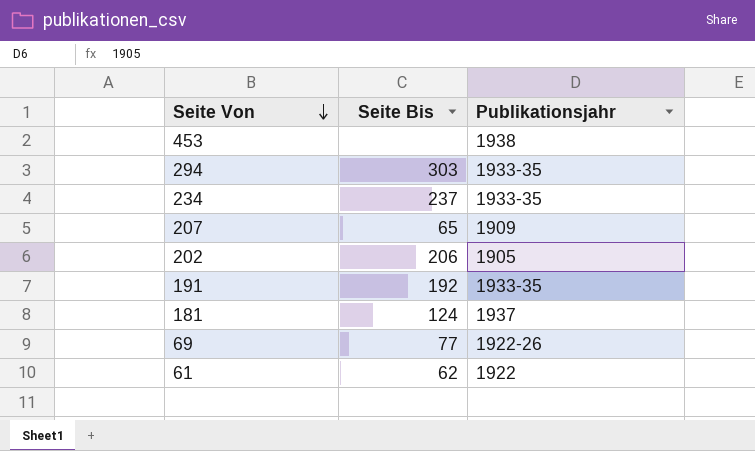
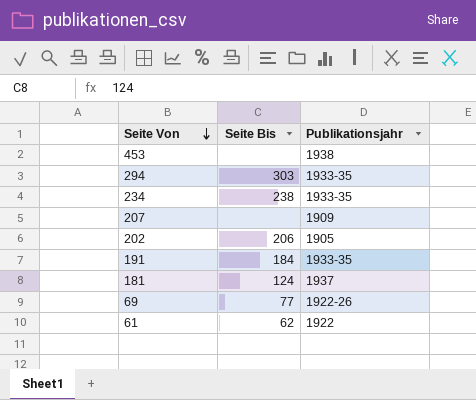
234 | Seite Bis: 237 -> 238
207 | Seite Bis: 65 -> none
191 | Seite Bis: 192 -> 184

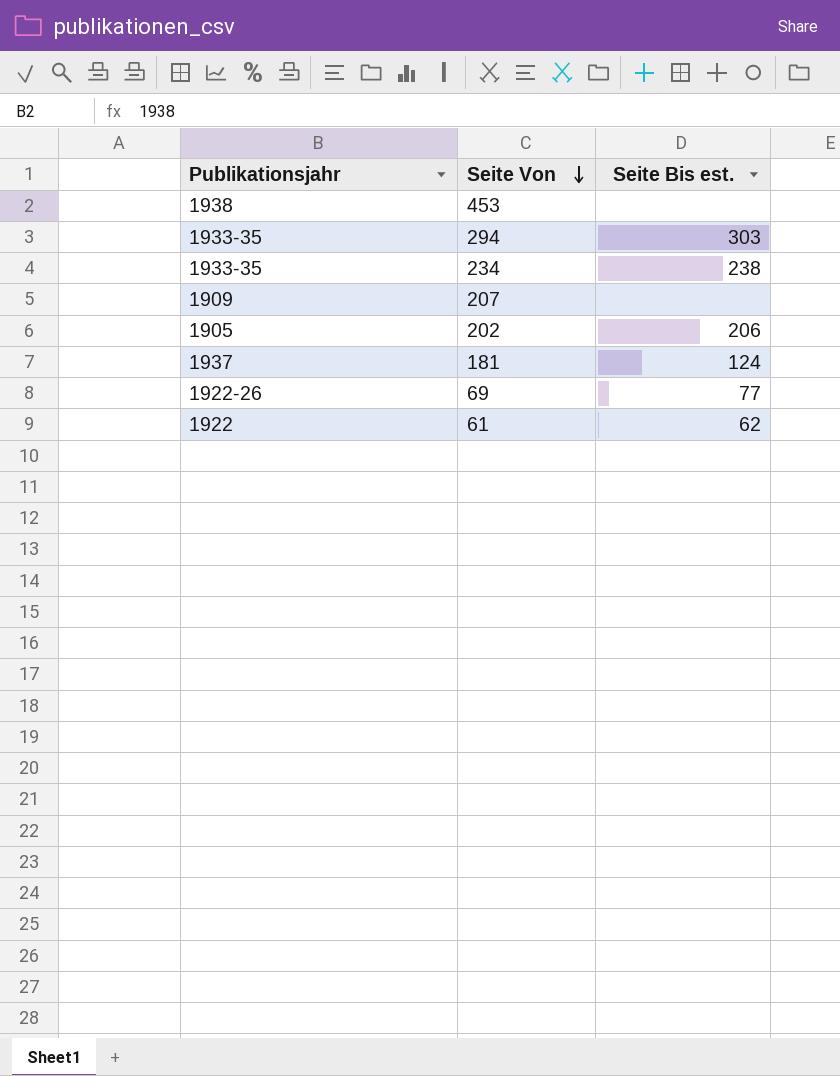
column Publikationsjahr | position: 3 -> 1
column name: Seite Bis -> Seite Bis est.
row 191: 184 | 1933-35 -> none

